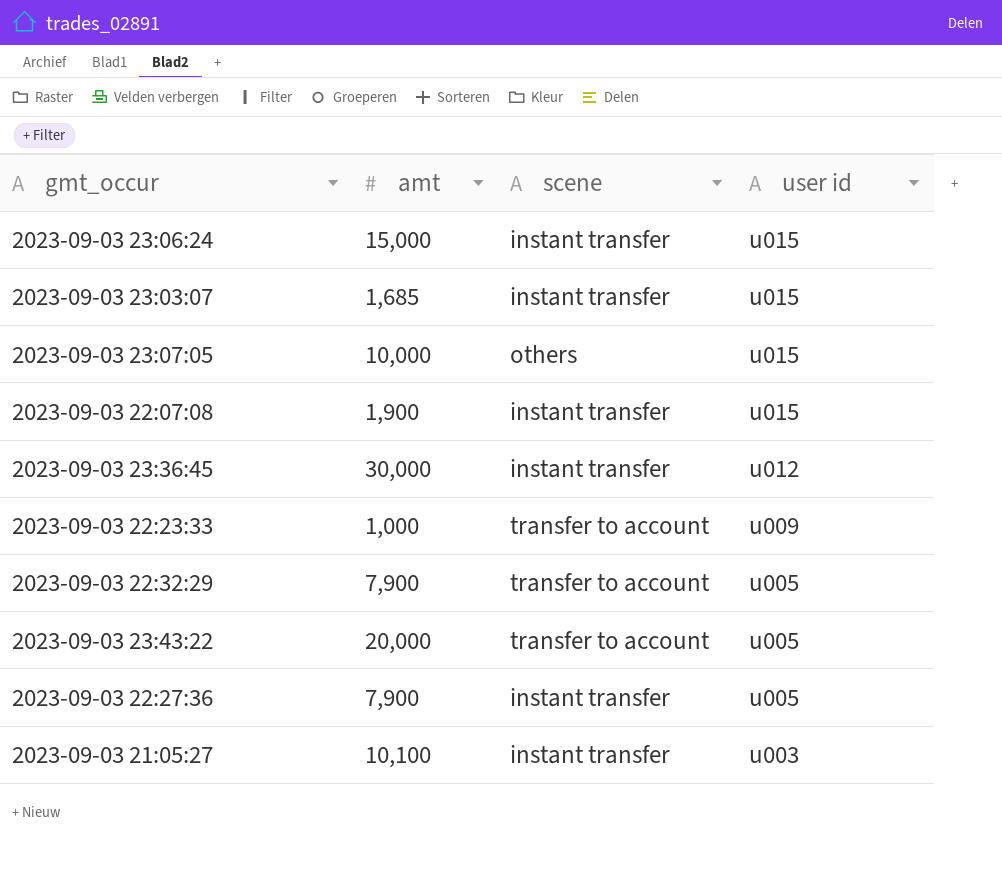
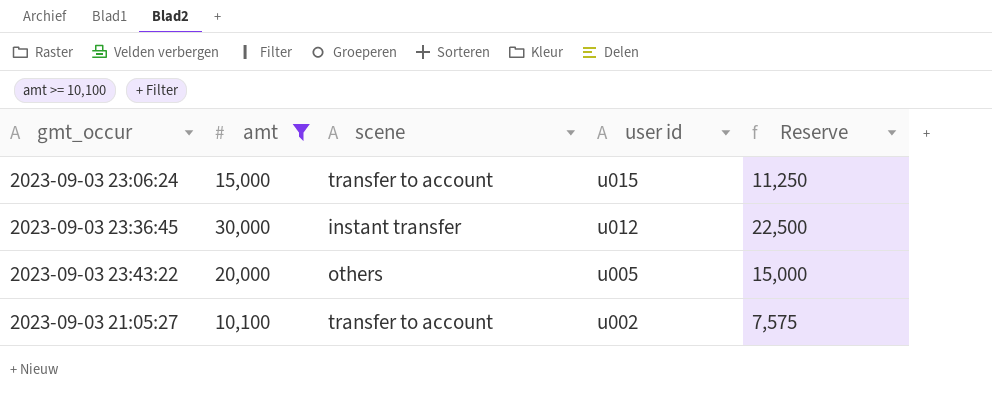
filter: none -> amt >= 10,100
column Reserve | formula: none -> [amt] * 0.75
2023-09-03 23:06:24 | scene: instant transfer -> transfer to account
2023-09-03 23:43:22 | scene: transfer to account -> others
2023-09-03 21:05:27 | scene: instant transfer -> transfer to account
2023-09-03 21:05:27 | user id: u003 -> u002

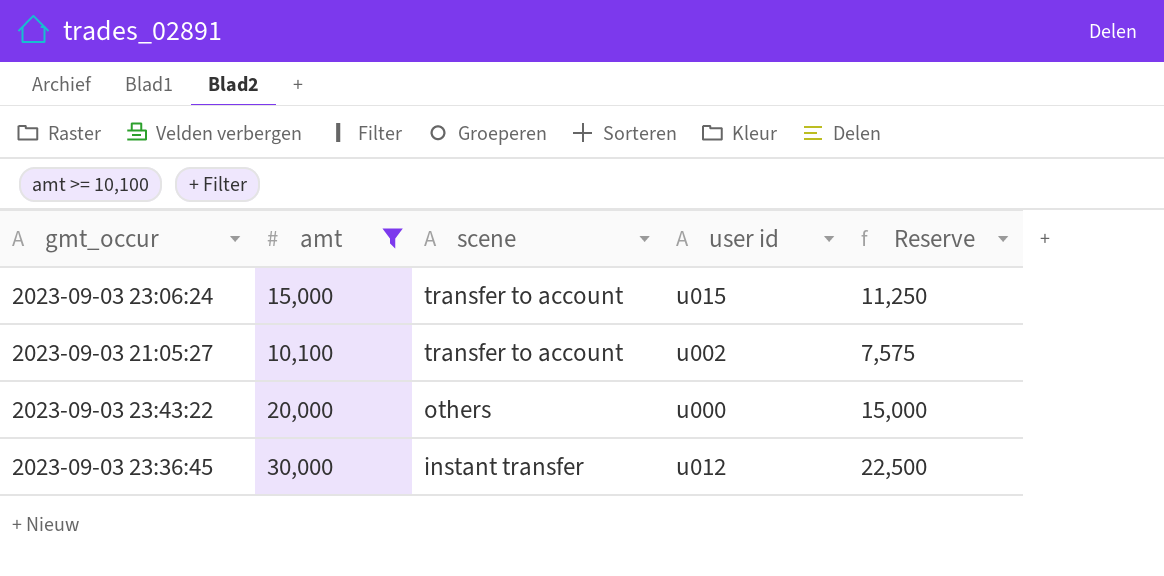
row order: user id descending -> scene descending
2023-09-03 23:43:22 | user id: u005 -> u000

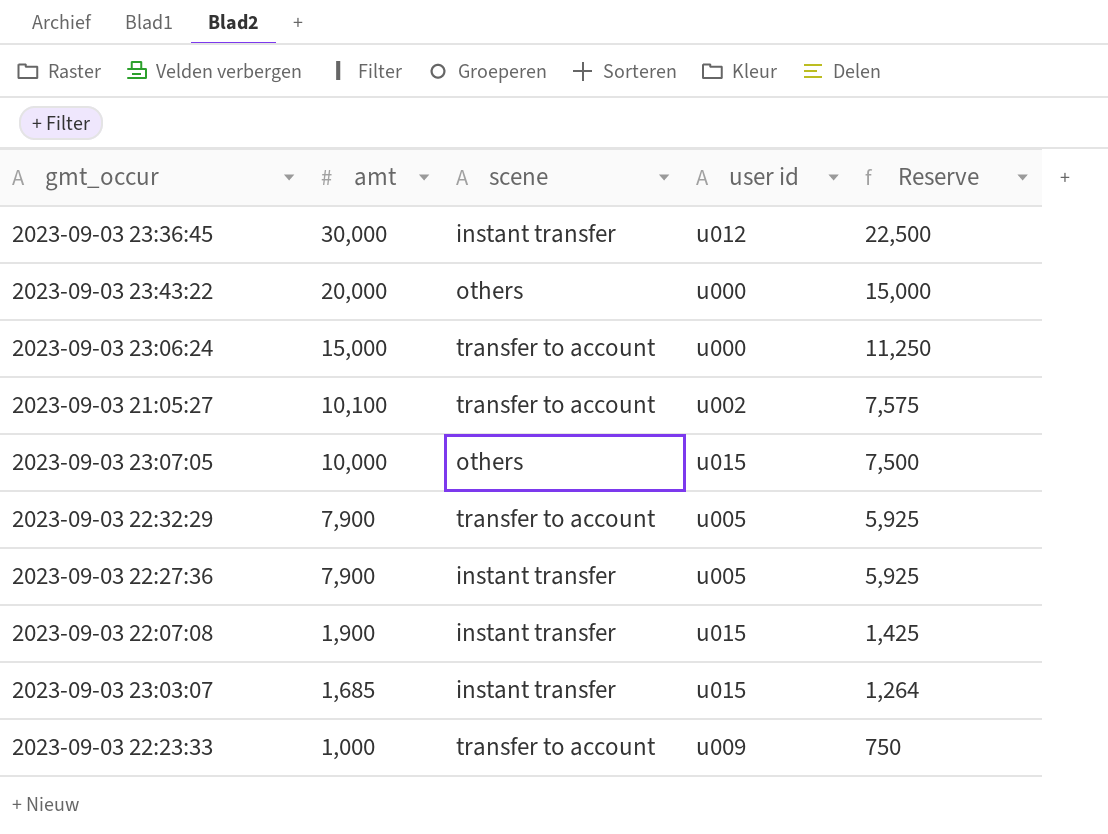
filter: amt >= 10,100 -> none
row order: scene descending -> amt descending
2023-09-03 23:06:24 | user id: u015 -> u000

